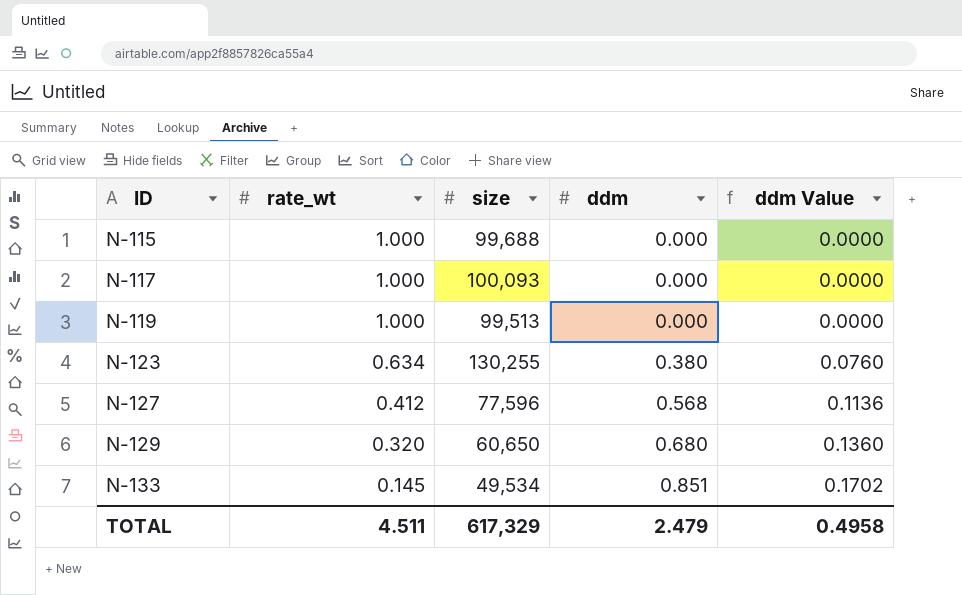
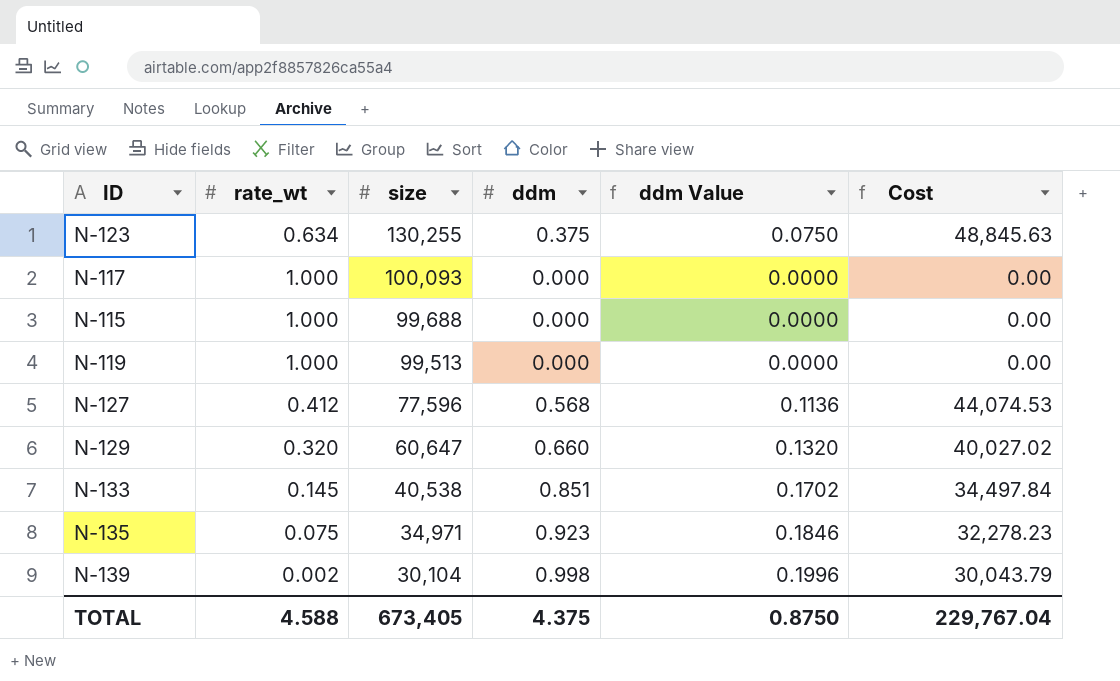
row order: ID ascending -> size descending
column Cost | formula: none -> [size] * [ddm]
N-123 | ddm: 0.380 -> 0.375
N-123 | ddm Value: 0.0760 -> 0.0750
N-129 | size: 60,650 -> 60,647
N-129 | ddm: 0.680 -> 0.660
N-129 | ddm Value: 0.1360 -> 0.1320
N-133 | size: 49,534 -> 40,538
row N-135: none -> 0.075 | 34,971 | 0.923 | 0.1846 | 32,278.23
row N-139: none -> 0.002 | 30,104 | 0.998 | 0.1996 | 30,043.79
TOTAL | rate_wt: 4.511 -> 4.588
TOTAL | size: 617,329 -> 673,405
TOTAL | ddm: 2.479 -> 4.375
TOTAL | ddm Value: 0.4958 -> 0.8750

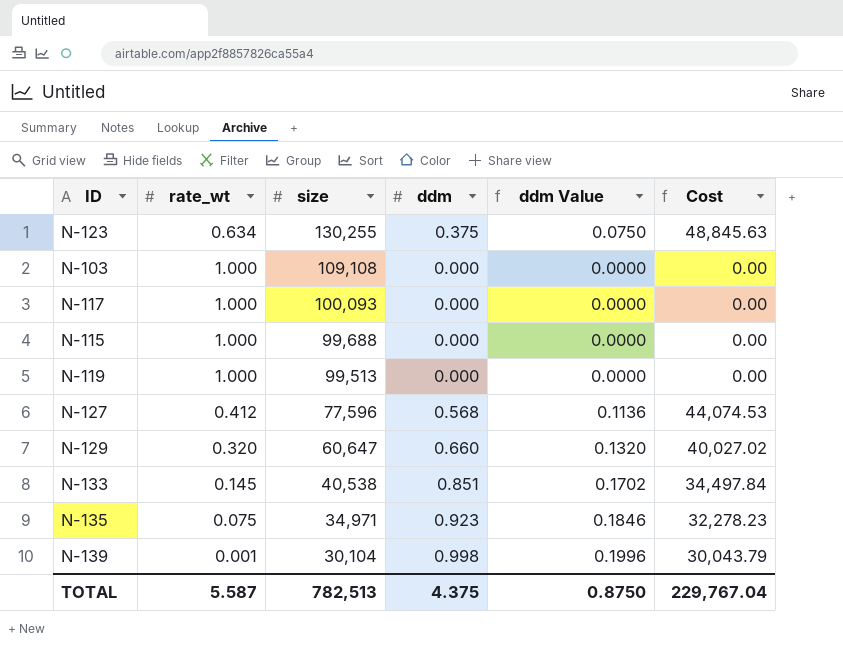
row N-103: none -> 1.000 | 109,108 | 0.000 | 0.0000 | 0.00
N-139 | rate_wt: 0.002 -> 0.001
TOTAL | rate_wt: 4.588 -> 5.587
TOTAL | size: 673,405 -> 782,513

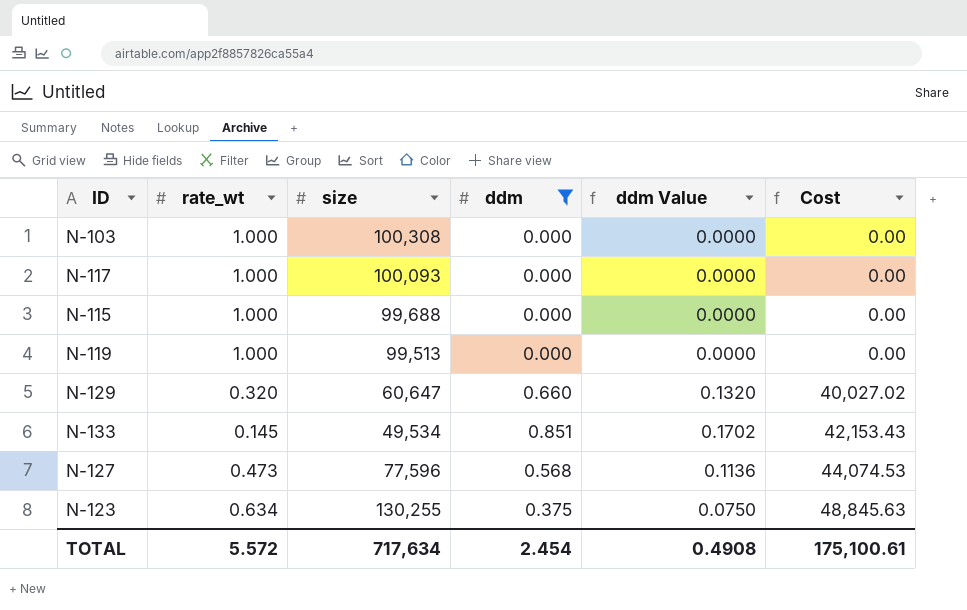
filter: none -> ddm <= 0.851
row order: size descending -> Cost ascending
N-103 | size: 109,108 -> 100,308
N-133 | size: 40,538 -> 49,534
N-133 | Cost: 34,497.84 -> 42,153.43
N-127 | rate_wt: 0.412 -> 0.473
TOTAL | rate_wt: 5.587 -> 5.572
TOTAL | size: 782,513 -> 717,634
TOTAL | ddm: 4.375 -> 2.454
TOTAL | ddm Value: 0.8750 -> 0.4908
TOTAL | Cost: 229,767.04 -> 175,100.61

